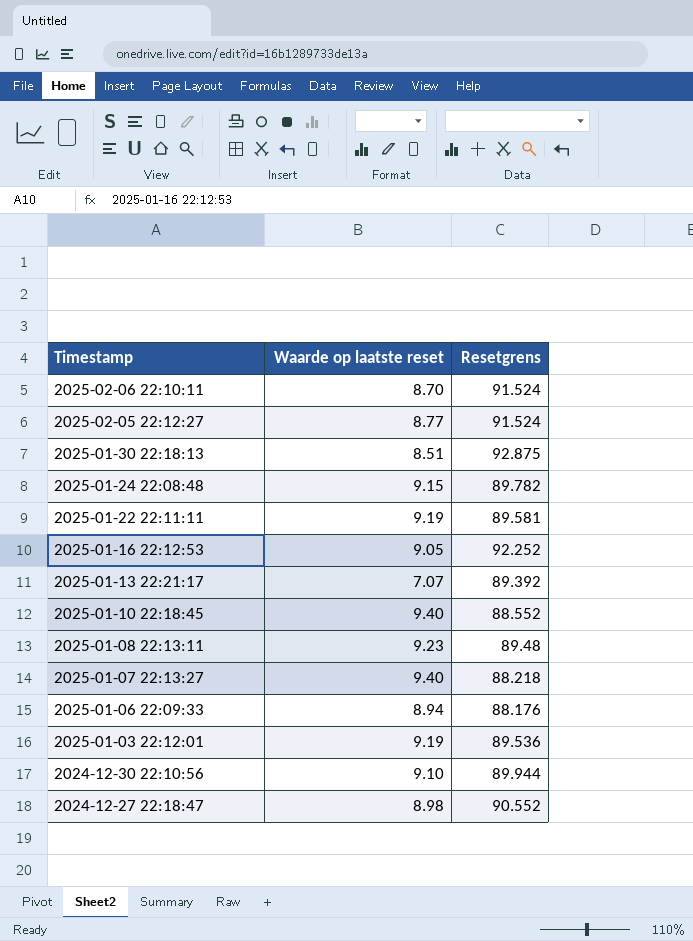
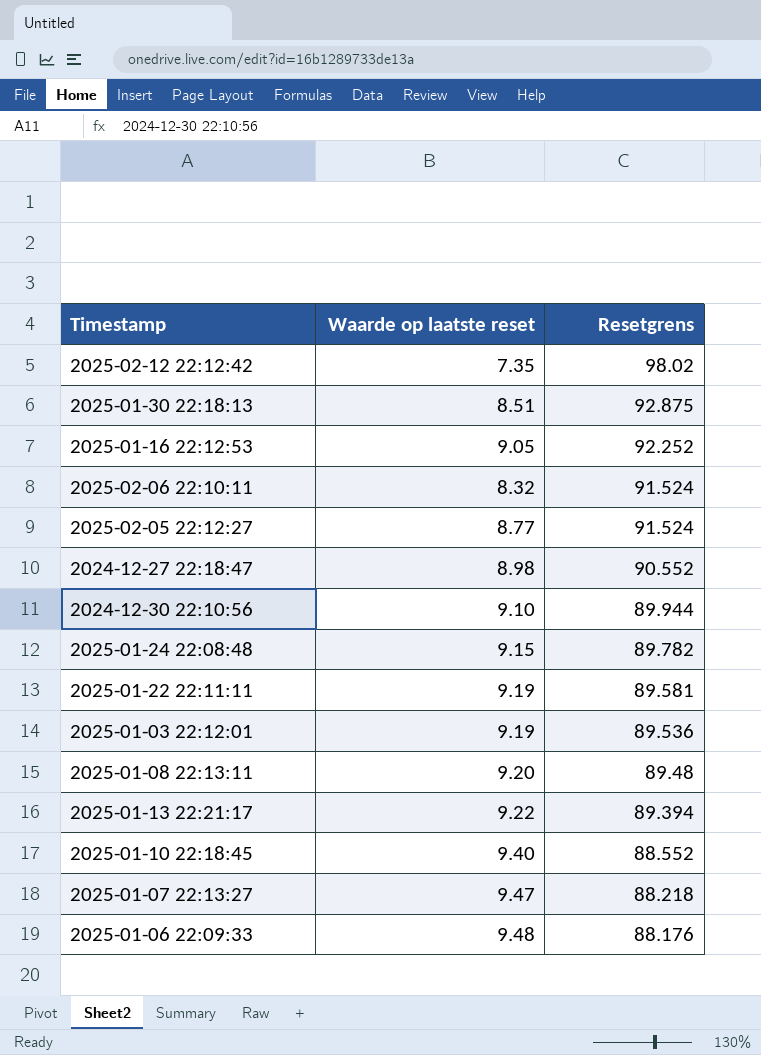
row order: Timestamp descending -> Resetgrens descending
row 2025-02-12 22:12:42: none -> 7.35 | 98.02
2025-02-06 22:10:11 | Waarde op laatste reset: 8.70 -> 8.32
2025-01-08 22:13:11 | Waarde op laatste reset: 9.23 -> 9.20
2025-01-13 22:21:17 | Waarde op laatste reset: 7.07 -> 9.22
2025-01-13 22:21:17 | Resetgrens: 89.392 -> 89.394
2025-01-07 22:13:27 | Waarde op laatste reset: 9.40 -> 9.47
2025-01-06 22:09:33 | Waarde op laatste reset: 8.94 -> 9.48

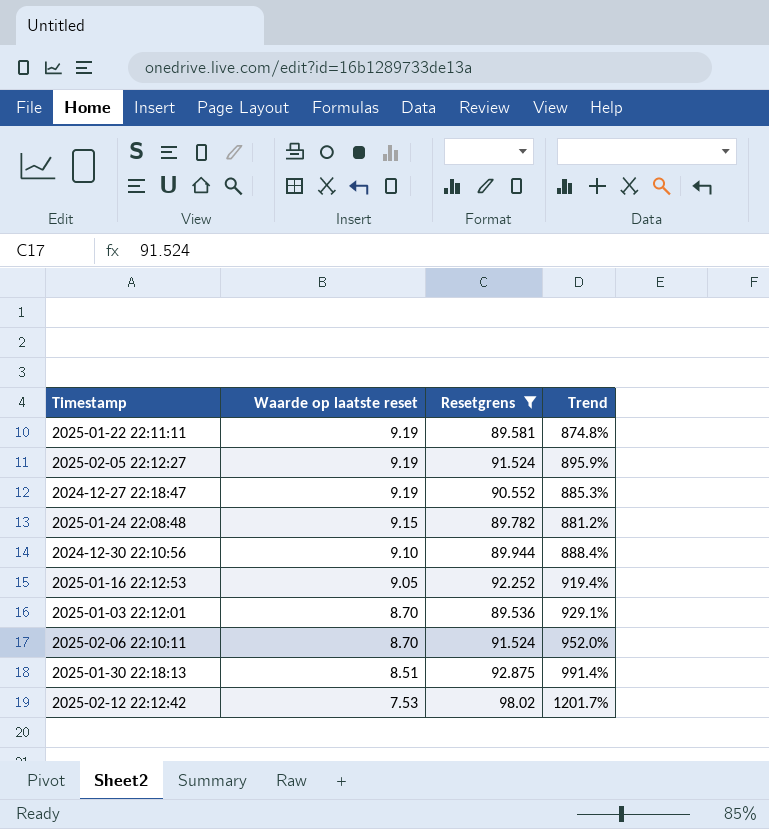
filter: none -> Resetgrens >= 89.536
row order: Resetgrens descending -> Waarde op laatste reset descending
column Trend | formula: none -> ([Resetgrens] - [Waarde op laatste reset]) / [Waarde op laatste reset]
2025-02-05 22:12:27 | Waarde op laatste reset: 8.77 -> 9.19
2024-12-27 22:18:47 | Waarde op laatste reset: 8.98 -> 9.19
2025-01-03 22:12:01 | Waarde op laatste reset: 9.19 -> 8.70
2025-02-06 22:10:11 | Waarde op laatste reset: 8.32 -> 8.70
2025-02-12 22:12:42 | Waarde op laatste reset: 7.35 -> 7.53

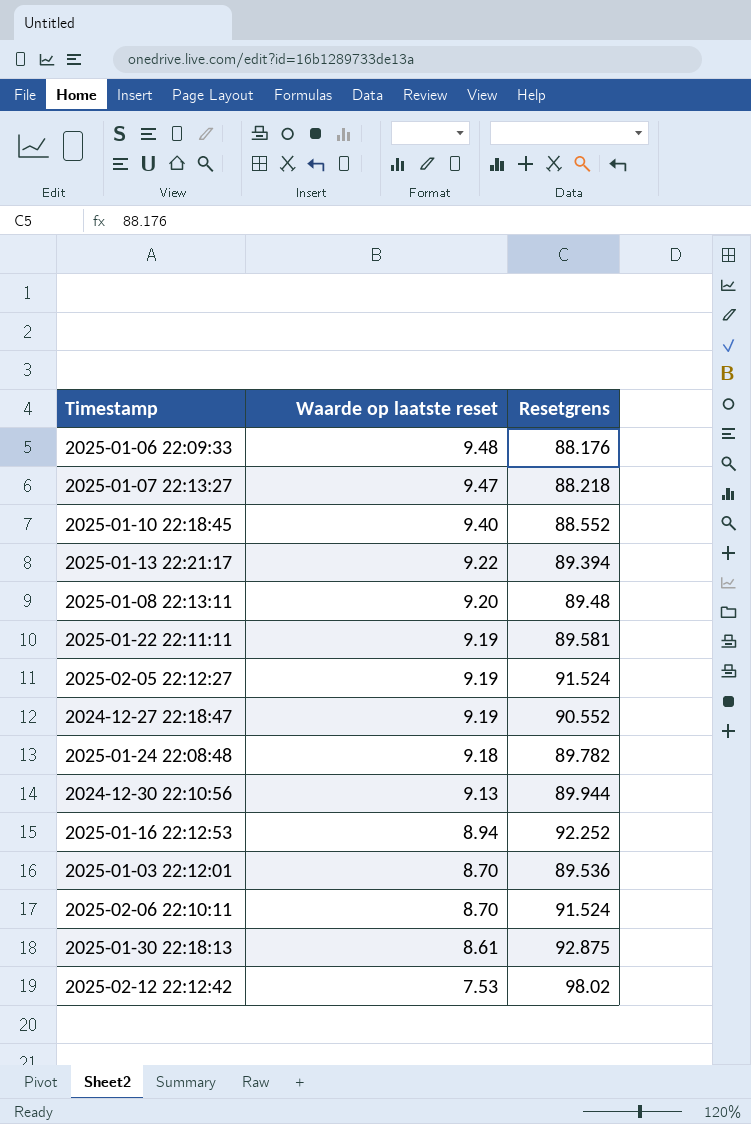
filter: Resetgrens >= 89.536 -> none
column Trend | formula: ([Resetgrens] - [Waarde op laatste reset]) / [Waarde op laatste reset] -> none
2025-01-24 22:08:48 | Waarde op laatste reset: 9.15 -> 9.18
2024-12-30 22:10:56 | Waarde op laatste reset: 9.10 -> 9.13
2025-01-16 22:12:53 | Waarde op laatste reset: 9.05 -> 8.94
2025-01-30 22:18:13 | Waarde op laatste reset: 8.51 -> 8.61

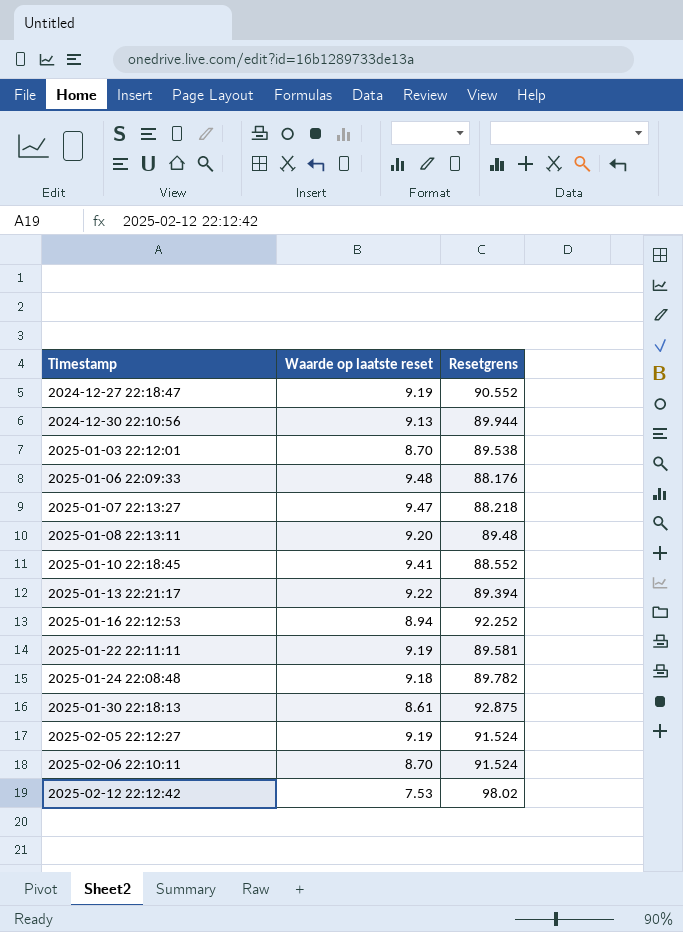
row order: Waarde op laatste reset descending -> Timestamp ascending
2025-01-03 22:12:01 | Resetgrens: 89.536 -> 89.538
2025-01-10 22:18:45 | Waarde op laatste reset: 9.40 -> 9.41

